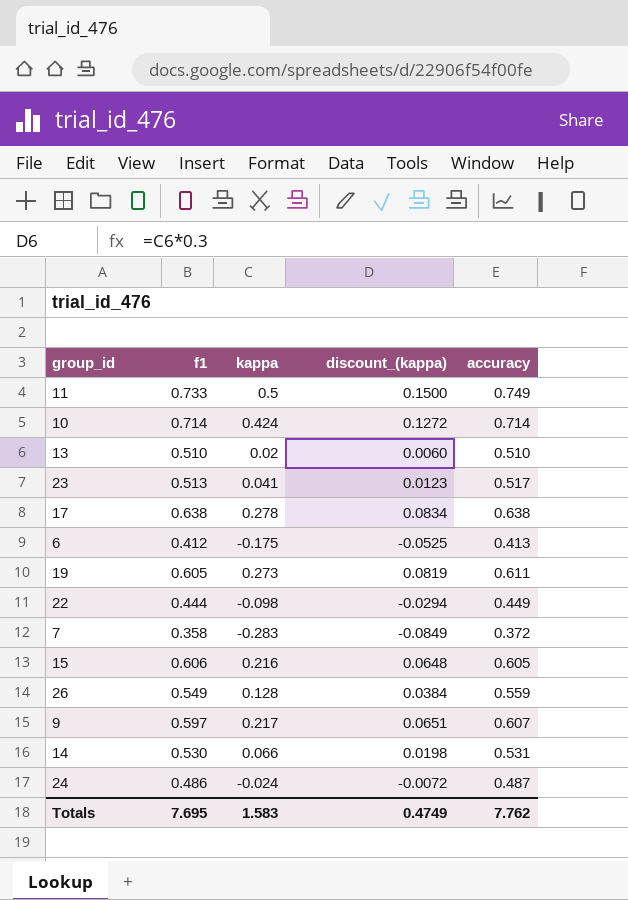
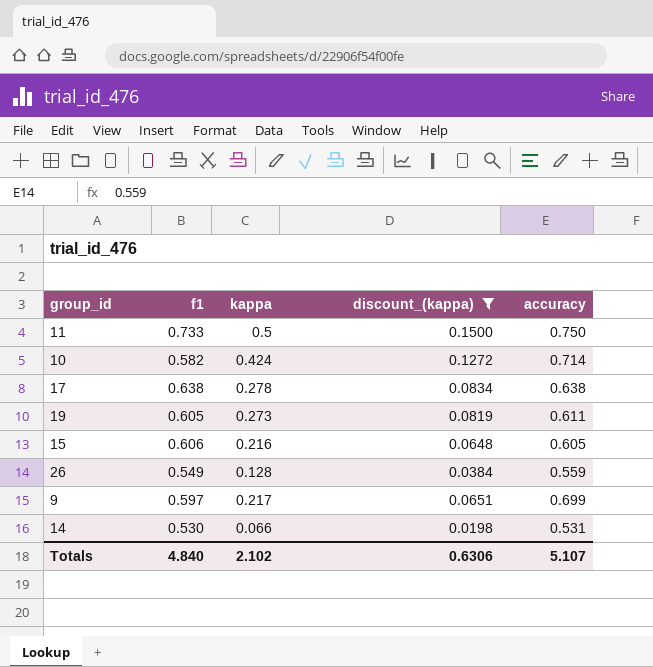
filter: none -> discount_(kappa) >= 0.0198
11 | accuracy: 0.749 -> 0.750
10 | f1: 0.714 -> 0.582
9 | accuracy: 0.607 -> 0.699
Totals | f1: 7.695 -> 4.840
Totals | kappa: 1.583 -> 2.102
Totals | discount_(kappa): 0.4749 -> 0.6306
Totals | accuracy: 7.762 -> 5.107

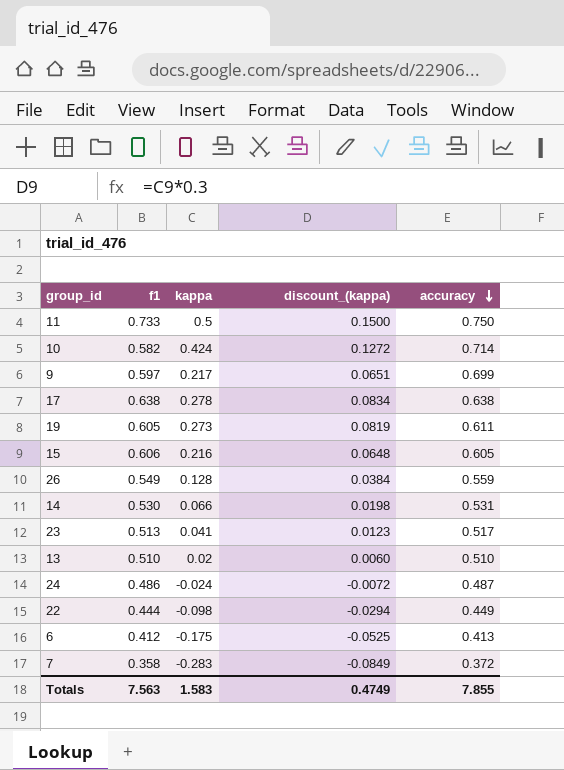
filter: discount_(kappa) >= 0.0198 -> none
row order: none -> accuracy descending
Totals | f1: 4.840 -> 7.563
Totals | kappa: 2.102 -> 1.583
Totals | discount_(kappa): 0.6306 -> 0.4749
Totals | accuracy: 5.107 -> 7.855

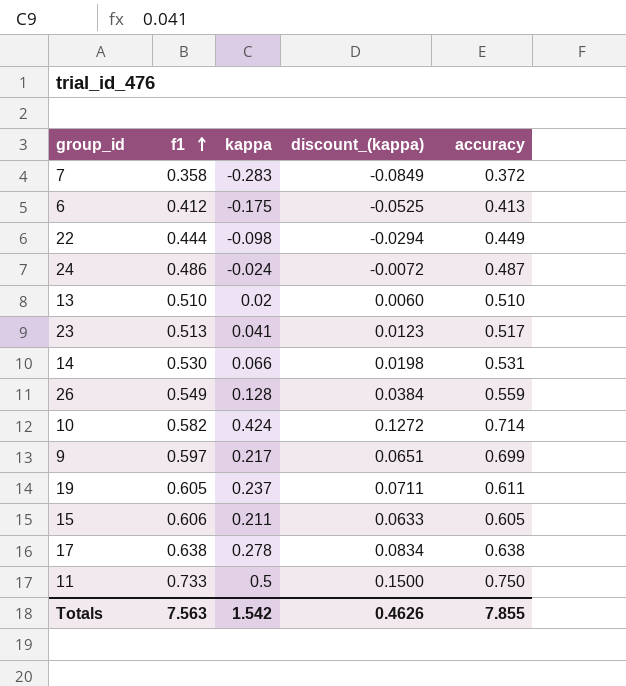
row order: accuracy descending -> f1 ascending
19 | kappa: 0.273 -> 0.237
19 | discount_(kappa): 0.0819 -> 0.0711
15 | kappa: 0.216 -> 0.211
15 | discount_(kappa): 0.0648 -> 0.0633
Totals | kappa: 1.583 -> 1.542
Totals | discount_(kappa): 0.4749 -> 0.4626

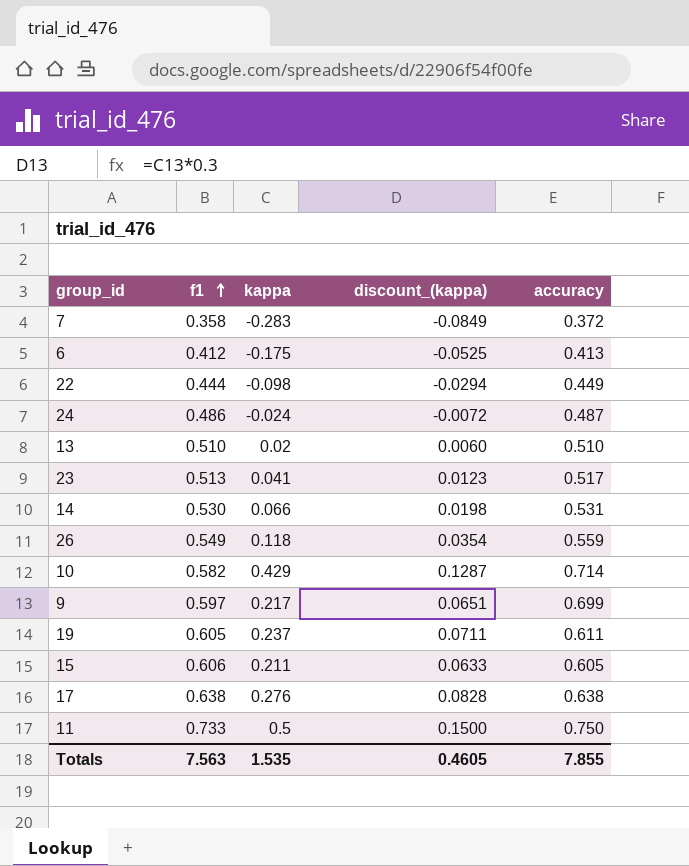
26 | kappa: 0.128 -> 0.118
26 | discount_(kappa): 0.0384 -> 0.0354
10 | kappa: 0.424 -> 0.429
10 | discount_(kappa): 0.1272 -> 0.1287
17 | kappa: 0.278 -> 0.276
17 | discount_(kappa): 0.0834 -> 0.0828
Totals | kappa: 1.542 -> 1.535
Totals | discount_(kappa): 0.4626 -> 0.4605

